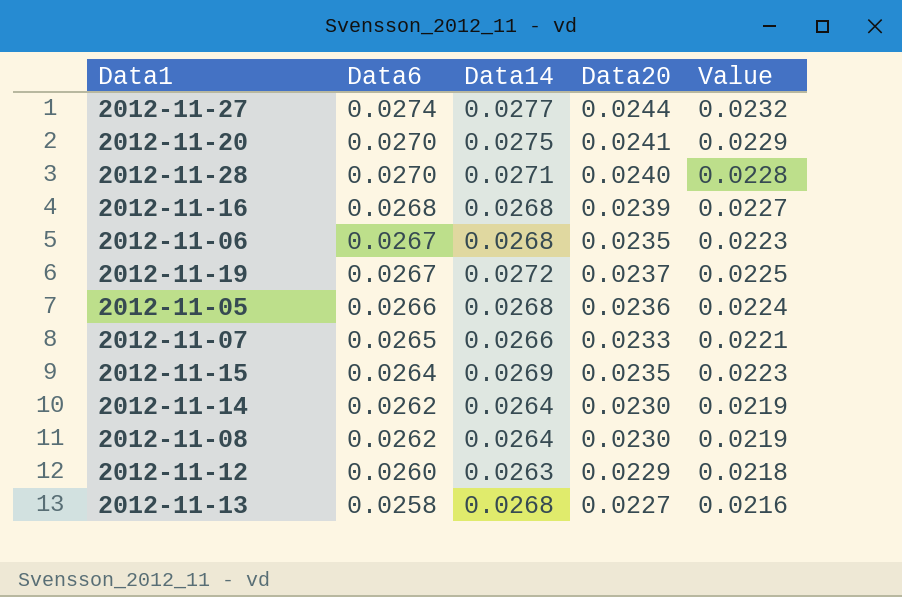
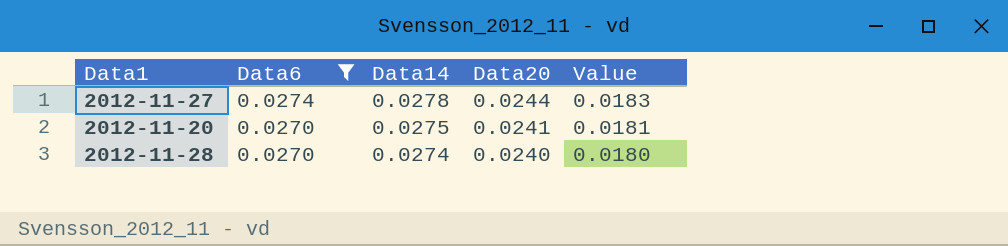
filter: none -> Data6 >= 0.0270
column Value | formula: [Data20] * 0.95 -> [Data20] * 0.75
2012-11-27 | Data14: 0.0277 -> 0.0278
2012-11-28 | Data14: 0.0271 -> 0.0274

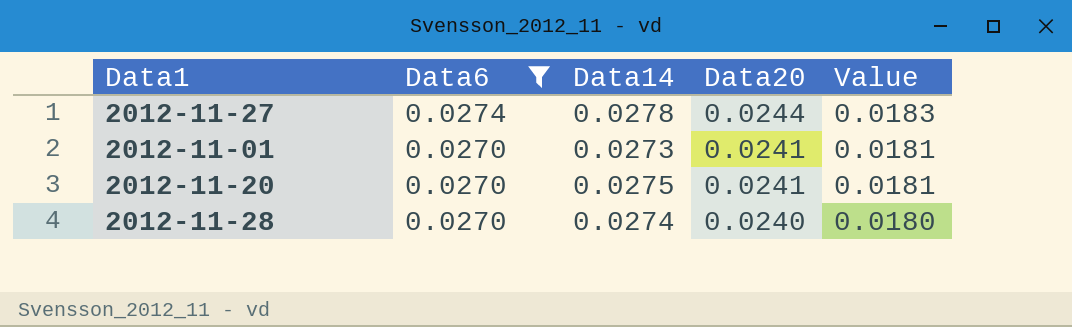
row 2012-11-01: none -> 0.0270 | 0.0273 | 0.0241 | 0.0181

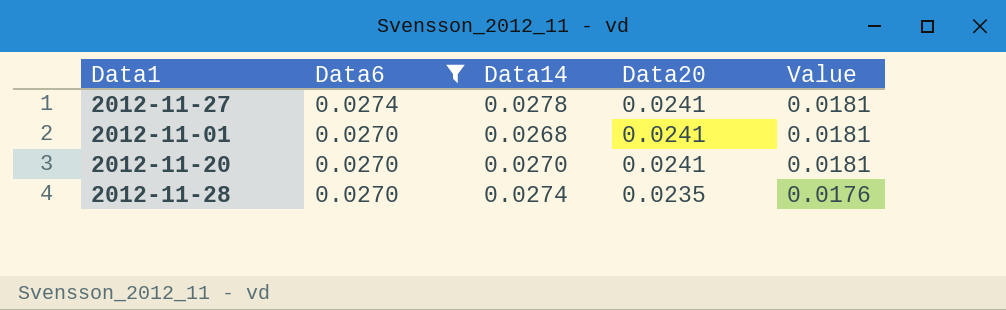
2012-11-27 | Data20: 0.0244 -> 0.0241
2012-11-27 | Value: 0.0183 -> 0.0181
2012-11-01 | Data14: 0.0273 -> 0.0268
2012-11-20 | Data14: 0.0275 -> 0.0270
2012-11-28 | Data20: 0.0240 -> 0.0235
2012-11-28 | Value: 0.0180 -> 0.0176

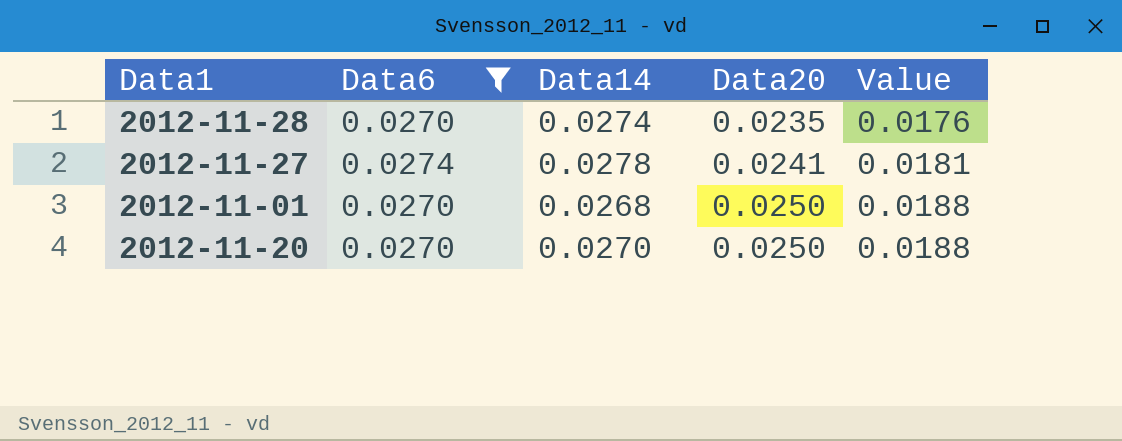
row order: Data6 descending -> Data20 ascending
2012-11-01 | Data20: 0.0241 -> 0.0250
2012-11-01 | Value: 0.0181 -> 0.0188
2012-11-20 | Data20: 0.0241 -> 0.0250
2012-11-20 | Value: 0.0181 -> 0.0188

